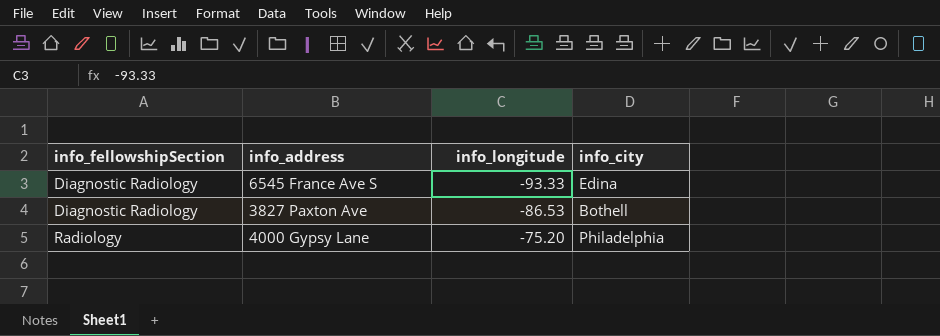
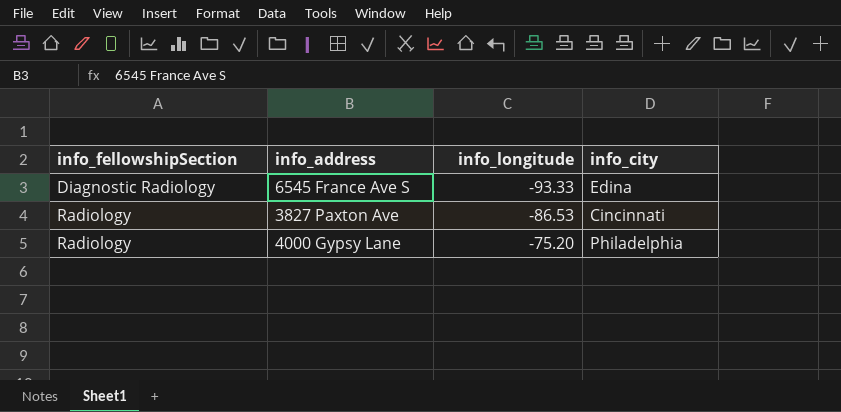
3827 Paxton Ave | info_fellowshipSection: Diagnostic Radiology -> Radiology
3827 Paxton Ave | info_city: Bothell -> Cincinnati

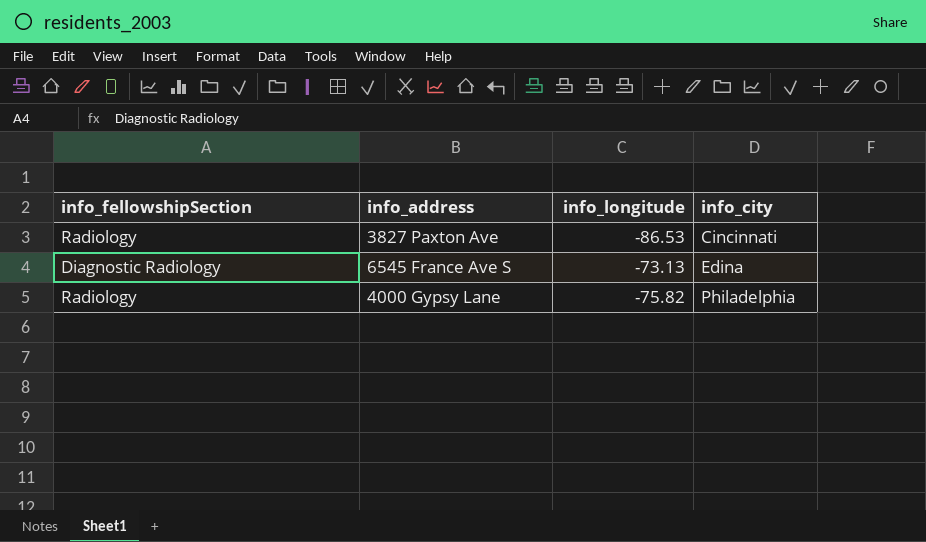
row order: info_fellowshipSection ascending -> info_city ascending
6545 France Ave S | info_longitude: -93.33 -> -73.13
4000 Gypsy Lane | info_longitude: -75.20 -> -75.82

